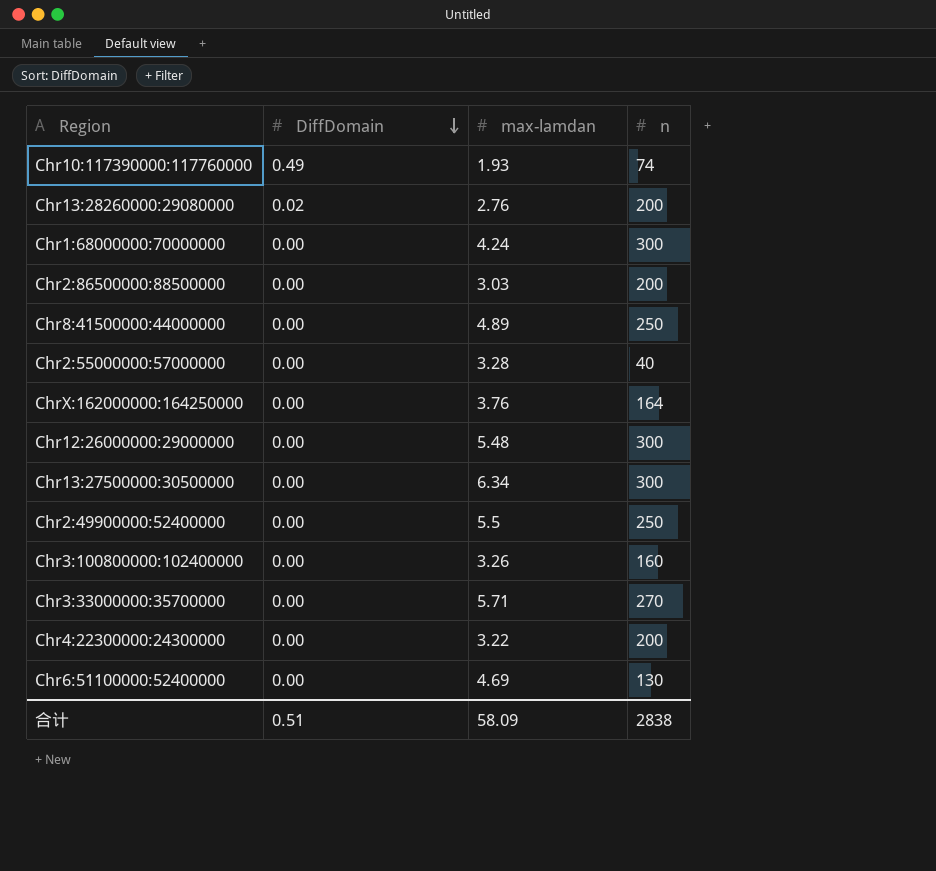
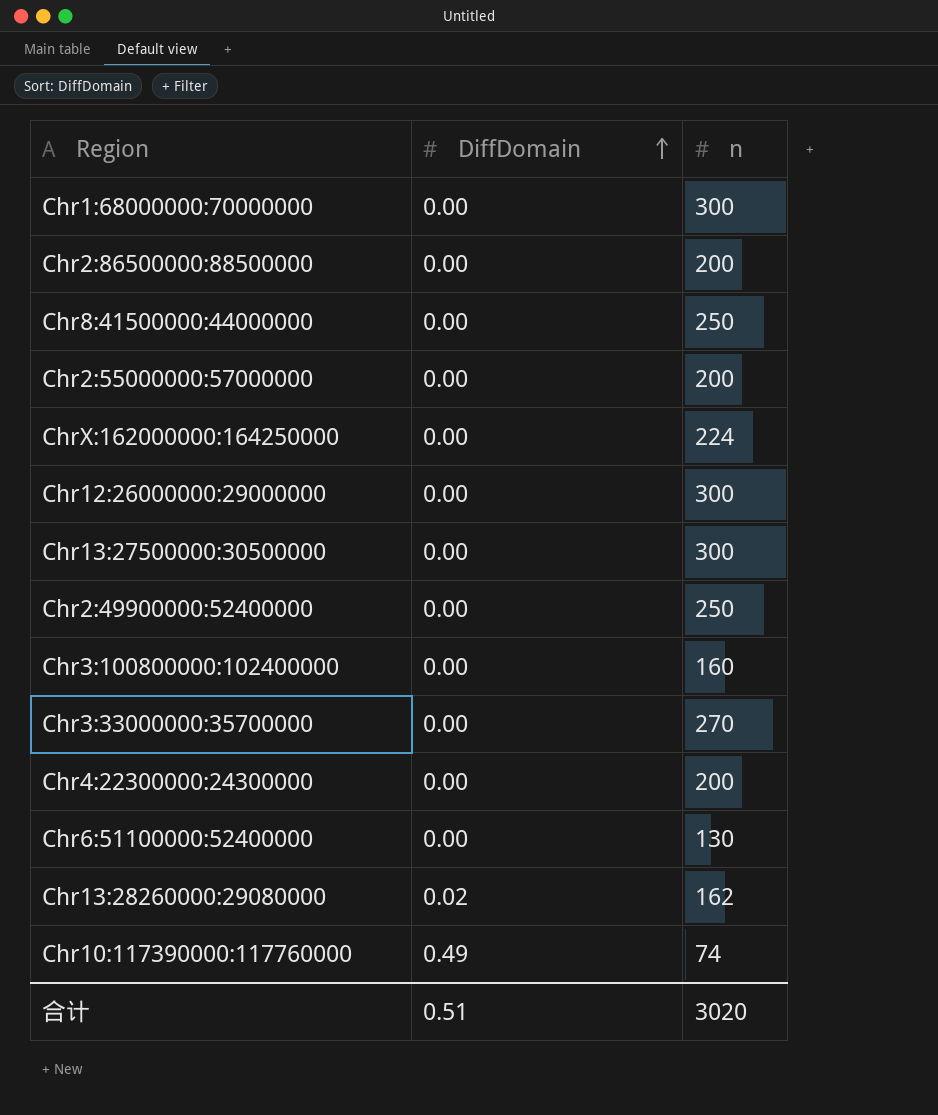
row order: DiffDomain descending -> DiffDomain ascending
column max-lamdan | position: 3 -> none
Chr2:55000000:57000000 | n: 40 -> 200
ChrX:162000000:164250000 | n: 164 -> 224
Chr13:28260000:29080000 | n: 200 -> 162
合计 | n: 2838 -> 3020

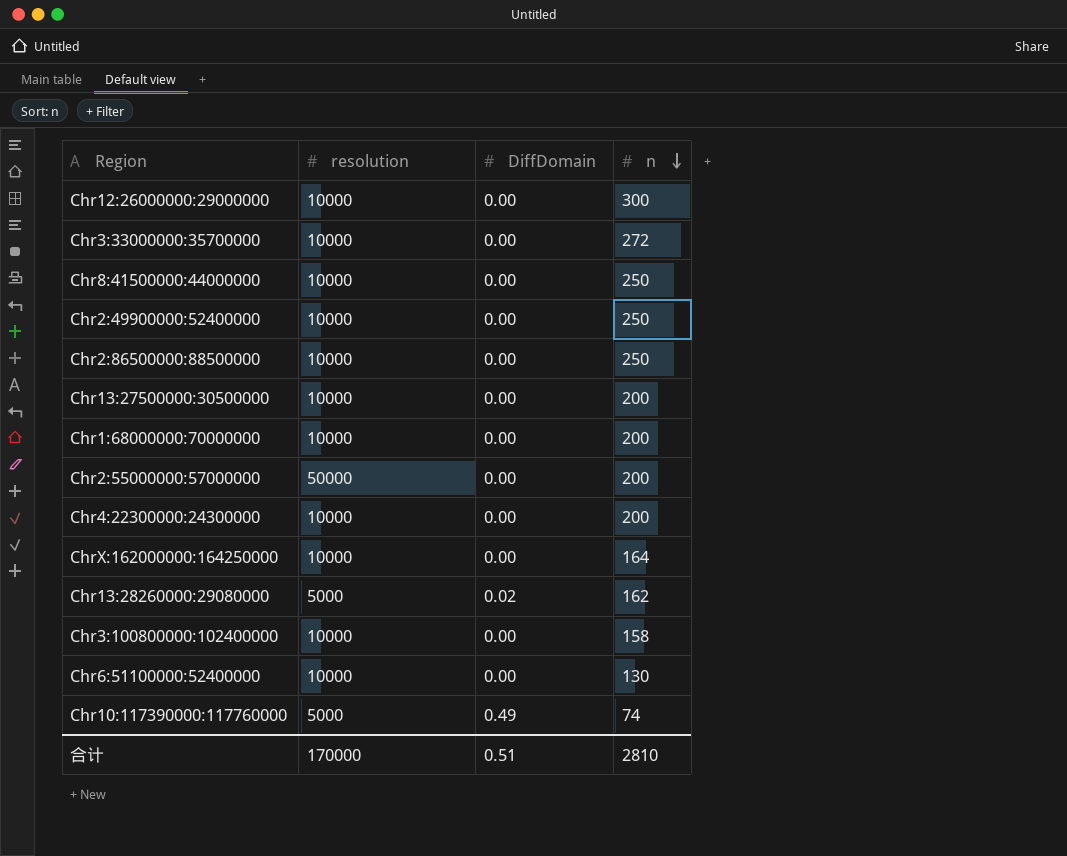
row order: DiffDomain ascending -> n descending
column resolution | position: none -> 2
Chr3:33000000:35700000 | n: 270 -> 272
Chr2:86500000:88500000 | n: 200 -> 250
Chr13:27500000:30500000 | n: 300 -> 200
Chr1:68000000:70000000 | n: 300 -> 200
ChrX:162000000:164250000 | n: 224 -> 164
Chr3:100800000:102400000 | n: 160 -> 158
合计 | n: 3020 -> 2810

